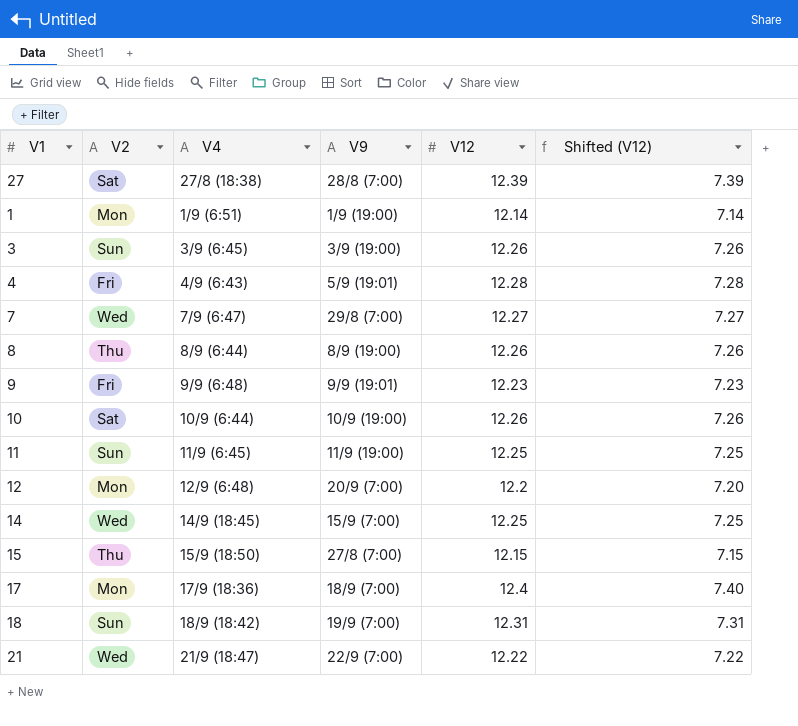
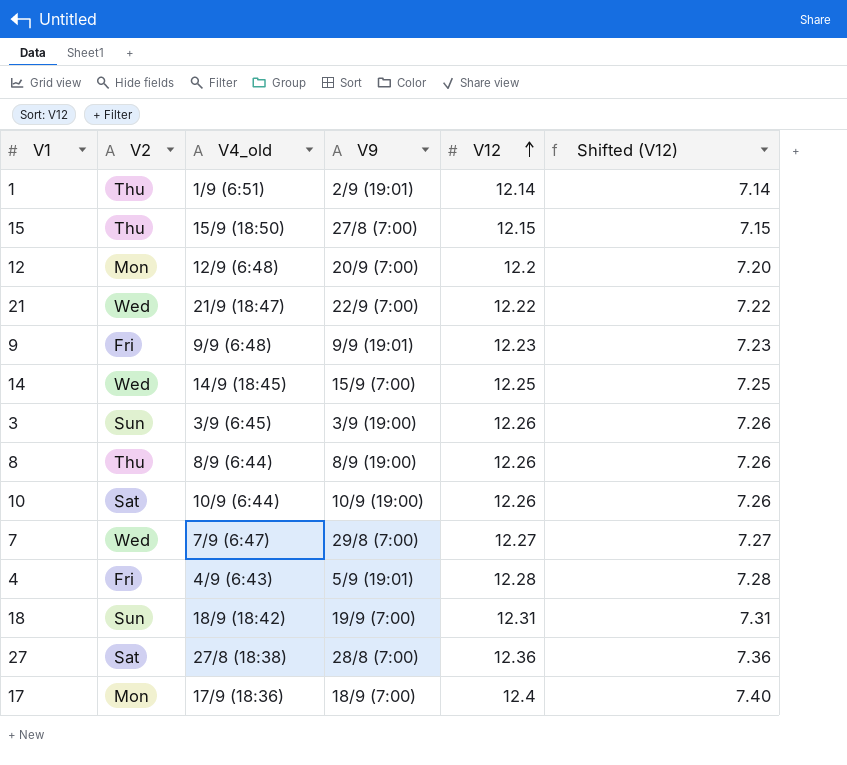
row order: none -> V12 ascending
column name: V4 -> V4_old
row 11: Sun | 11/9 (6:45) | 11/9 (19:00) | 12.25 | 7.25 -> none
1 | V2: Mon -> Thu
1 | V9: 1/9 (19:00) -> 2/9 (19:01)
27 | V12: 12.39 -> 12.36
27 | Shifted (V12): 7.39 -> 7.36

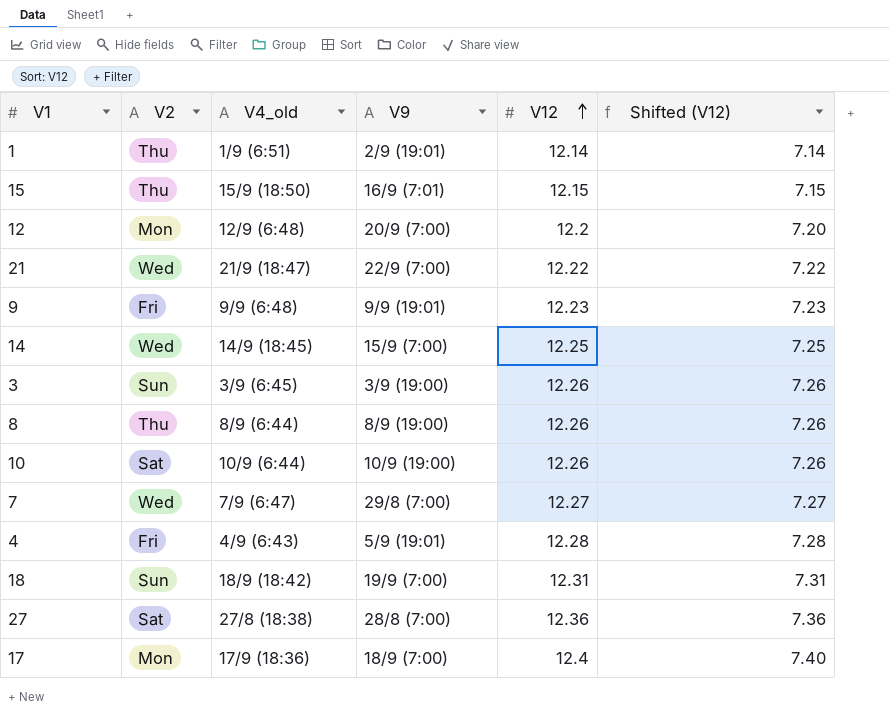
15 | V9: 27/8 (7:00) -> 16/9 (7:01)

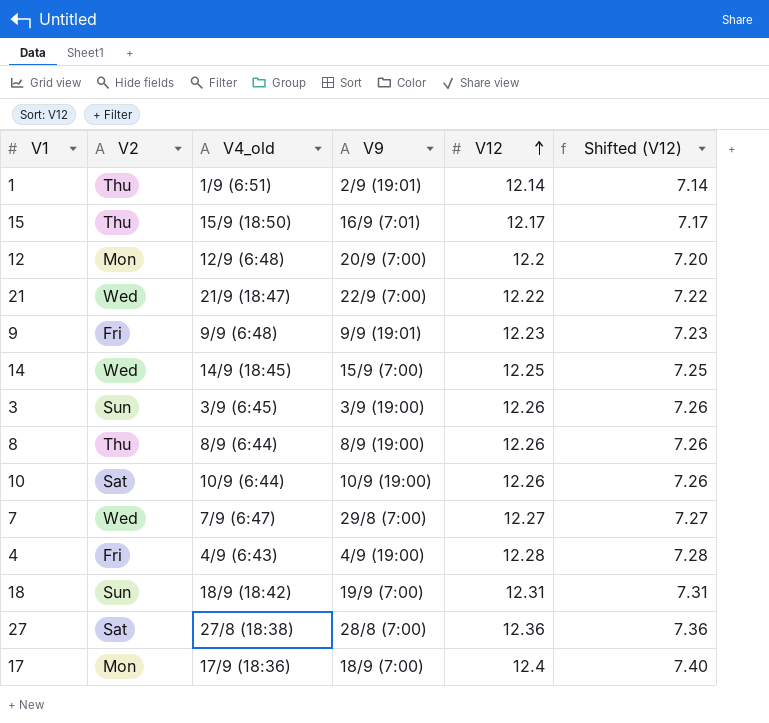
15 | V12: 12.15 -> 12.17
15 | Shifted (V12): 7.15 -> 7.17
4 | V9: 5/9 (19:01) -> 4/9 (19:00)

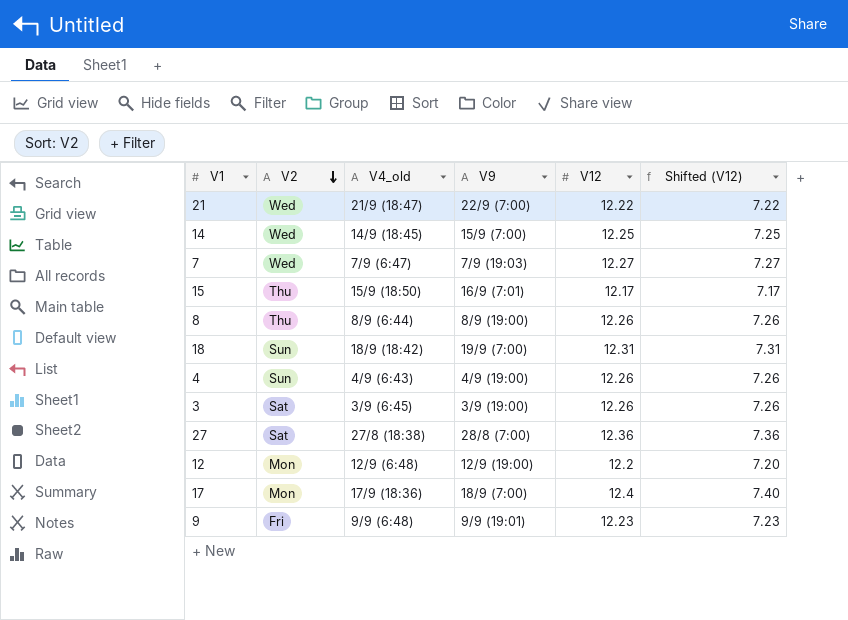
row order: V12 ascending -> V2 descending
row 1: Thu | 1/9 (6:51) | 2/9 (19:01) | 12.14 | 7.14 -> none
row 10: Sat | 10/9 (6:44) | 10/9 (19:00) | 12.26 | 7.26 -> none
7 | V9: 29/8 (7:00) -> 7/9 (19:03)
4 | V2: Fri -> Sun
4 | V12: 12.28 -> 12.26
4 | Shifted (V12): 7.28 -> 7.26
3 | V2: Sun -> Sat
12 | V9: 20/9 (7:00) -> 12/9 (19:00)

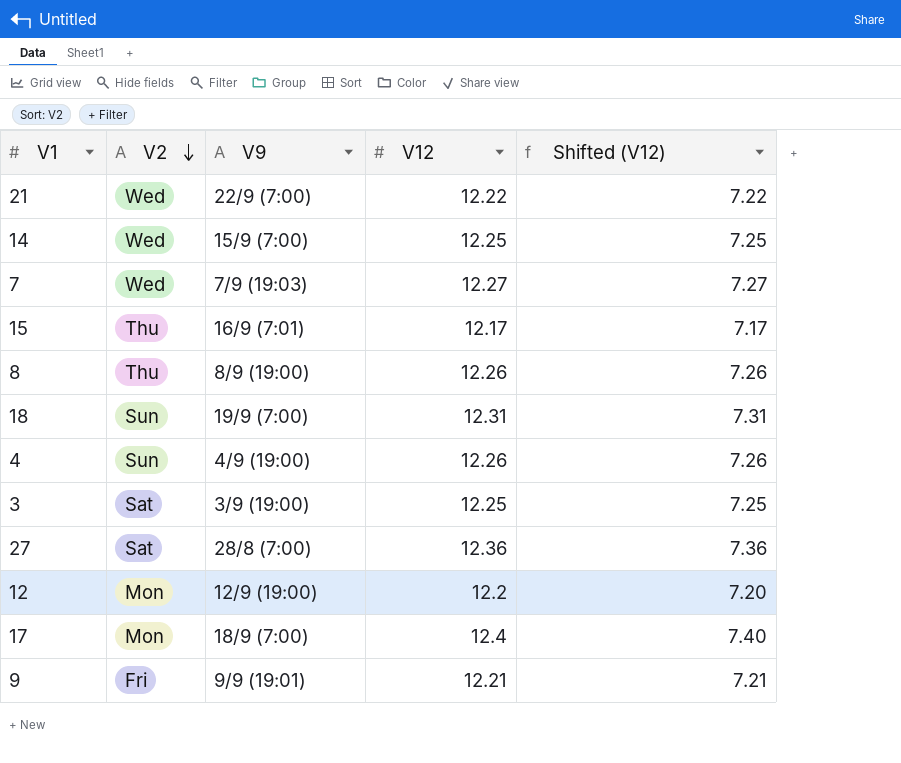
column V4_old | position: 3 -> none
3 | V12: 12.26 -> 12.25
3 | Shifted (V12): 7.26 -> 7.25
9 | V12: 12.23 -> 12.21
9 | Shifted (V12): 7.23 -> 7.21

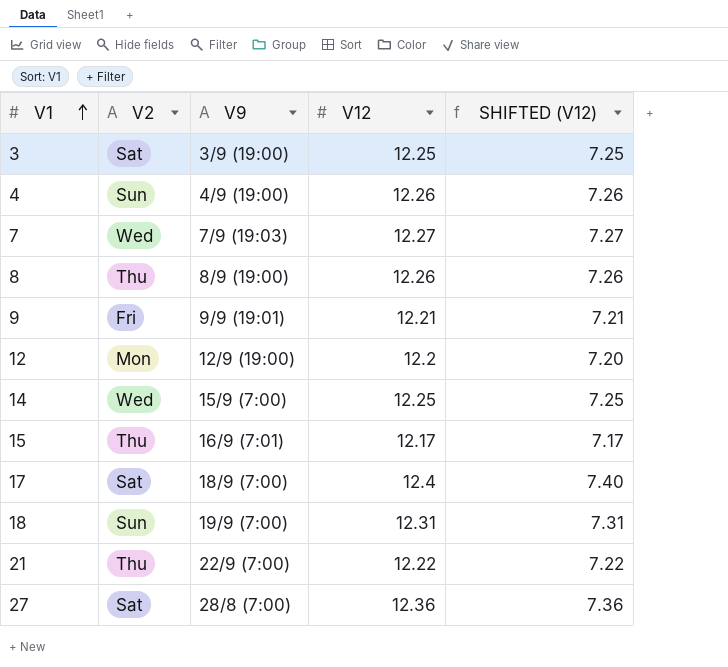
row order: V2 descending -> V1 ascending
column name: Shifted (V12) -> SHIFTED (V12)
17 | V2: Mon -> Sat
21 | V2: Wed -> Thu

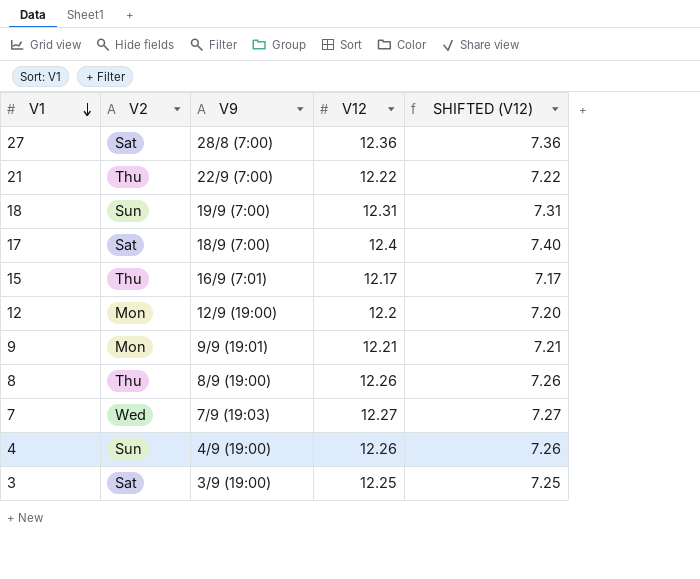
row order: V1 ascending -> V1 descending
row 14: Wed | 15/9 (7:00) | 12.25 | 7.25 -> none
9 | V2: Fri -> Mon

